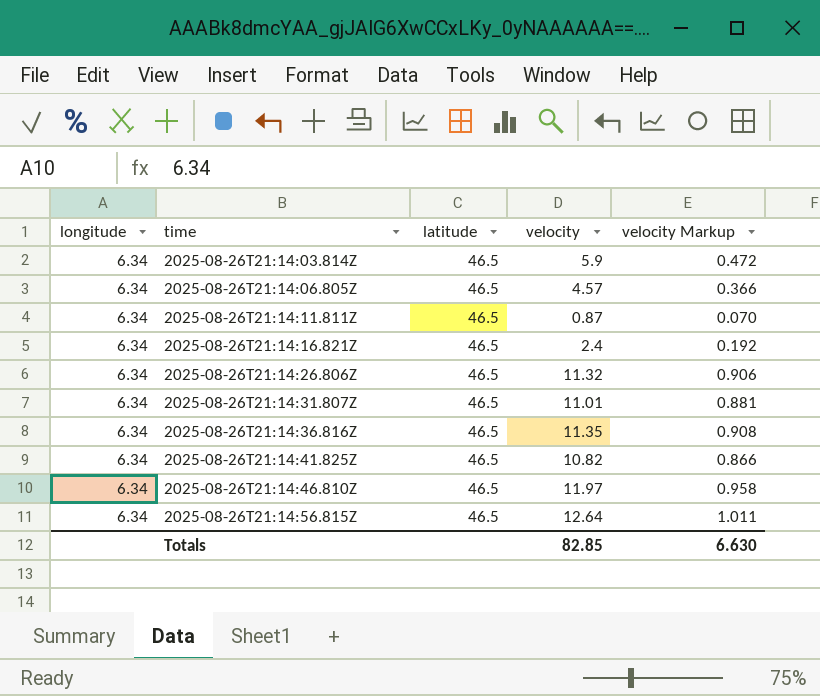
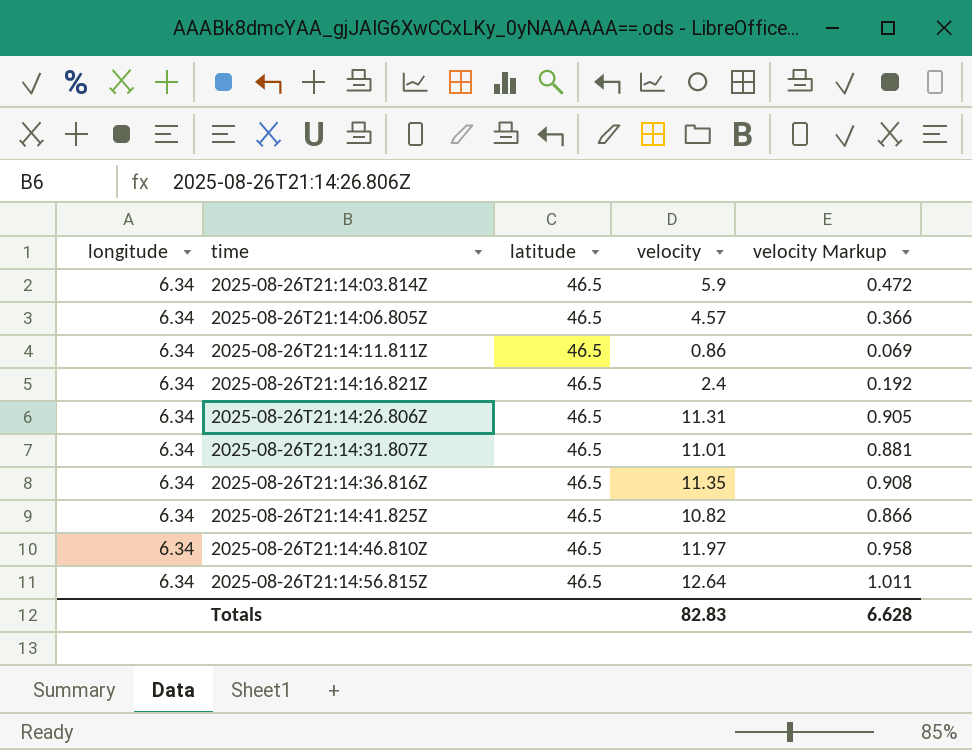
2025-08-26T21:14:11.811Z | velocity: 0.87 -> 0.86
2025-08-26T21:14:11.811Z | velocity Markup: 0.070 -> 0.069
2025-08-26T21:14:26.806Z | velocity: 11.32 -> 11.31
2025-08-26T21:14:26.806Z | velocity Markup: 0.906 -> 0.905
Totals | velocity: 82.85 -> 82.83
Totals | velocity Markup: 6.630 -> 6.628

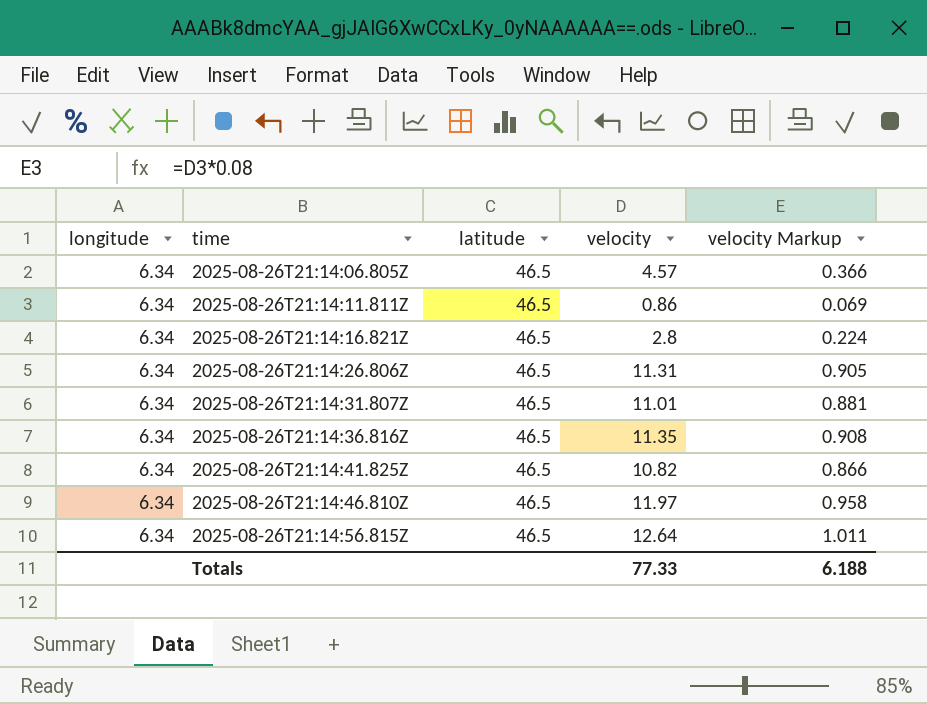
row 2025-08-26T21:14:03.814Z: 6.34 | 46.5 | 5.9 | 0.472 -> none
2025-08-26T21:14:16.821Z | velocity: 2.4 -> 2.8
2025-08-26T21:14:16.821Z | velocity Markup: 0.192 -> 0.224
Totals | velocity: 82.83 -> 77.33
Totals | velocity Markup: 6.628 -> 6.188

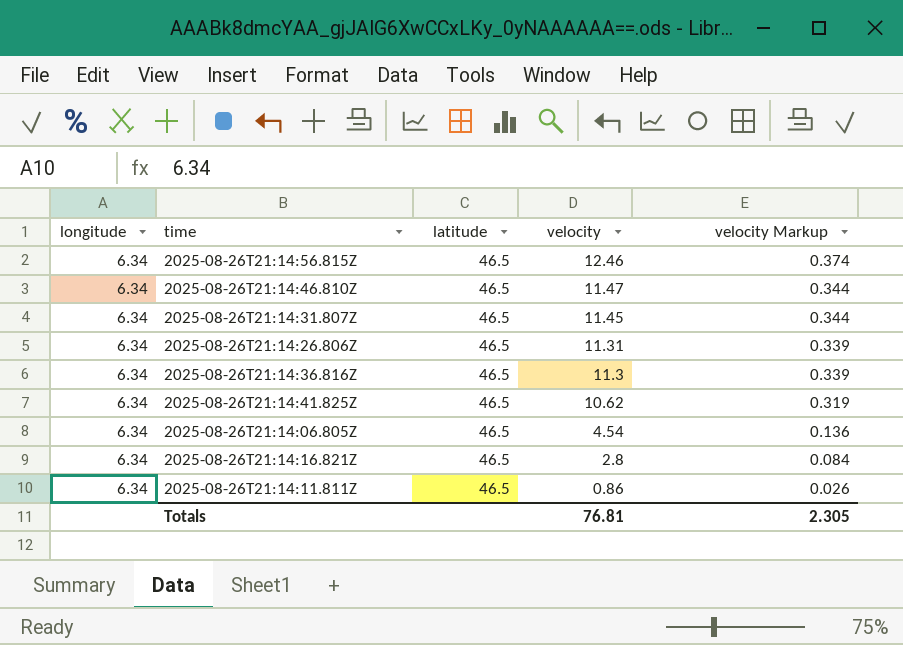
row order: time ascending -> velocity descending
column velocity Markup | formula: [velocity] * 0.08 -> [velocity] * 0.03
2025-08-26T21:14:56.815Z | velocity: 12.64 -> 12.46
2025-08-26T21:14:46.810Z | velocity: 11.97 -> 11.47
2025-08-26T21:14:31.807Z | velocity: 11.01 -> 11.45
2025-08-26T21:14:36.816Z | velocity: 11.35 -> 11.3
2025-08-26T21:14:41.825Z | velocity: 10.82 -> 10.62
2025-08-26T21:14:06.805Z | velocity: 4.57 -> 4.54
Totals | velocity: 77.33 -> 76.81
Totals | velocity Markup: 6.188 -> 2.305

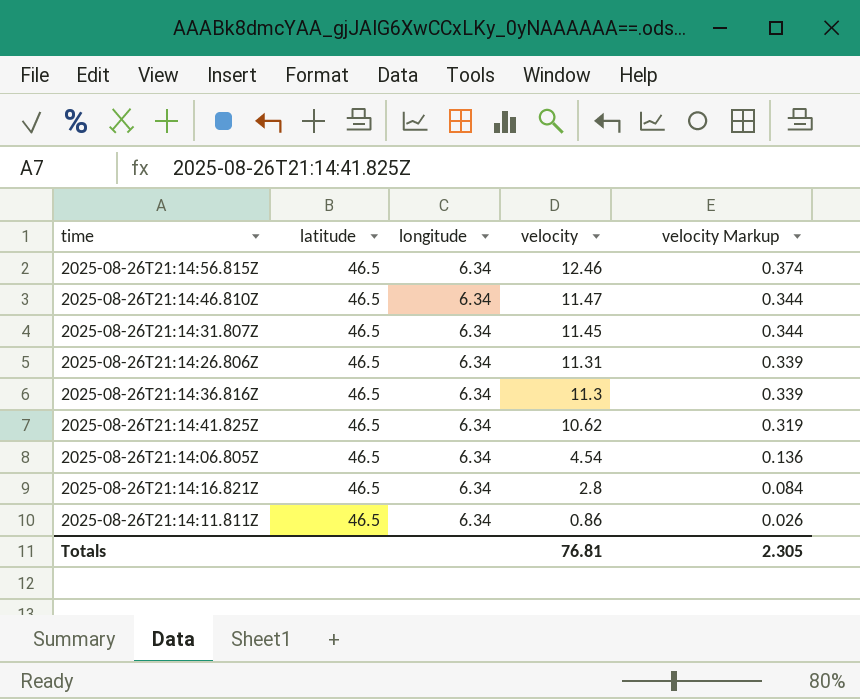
column longitude | position: 1 -> 3

